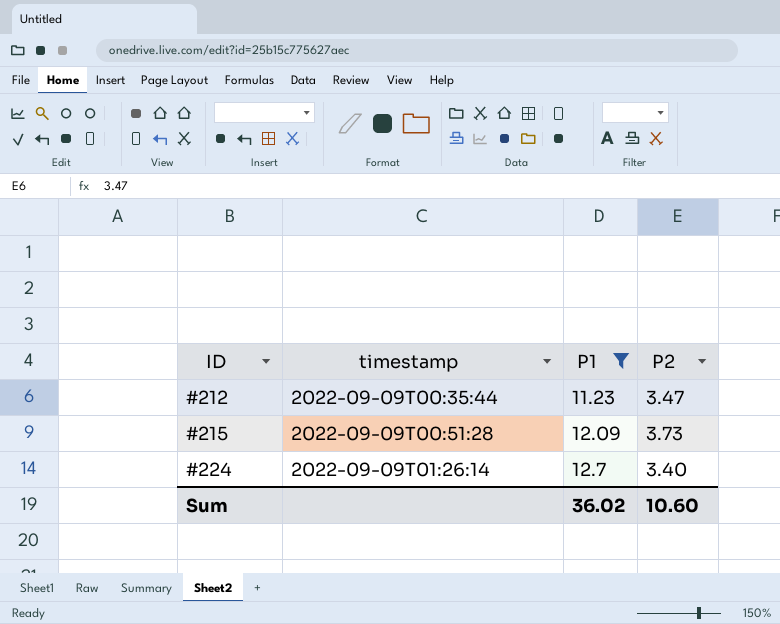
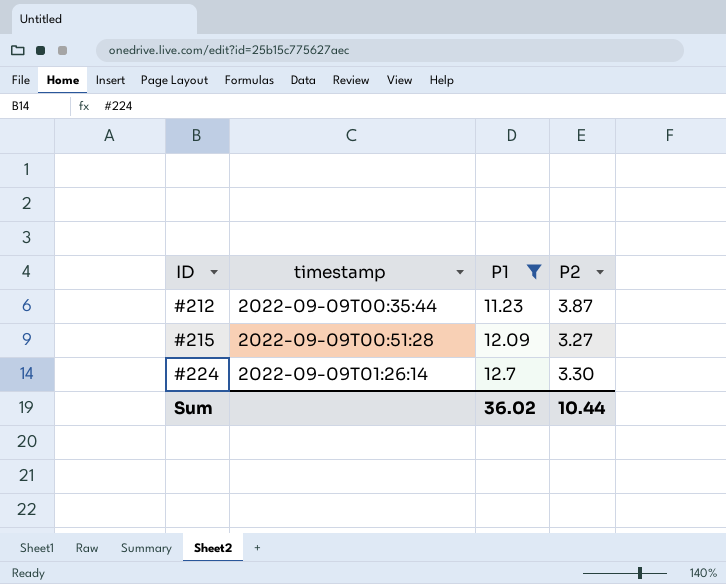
#212 | P2: 3.47 -> 3.87
#215 | P2: 3.73 -> 3.27
#224 | P2: 3.40 -> 3.30
Sum | P2: 10.60 -> 10.44

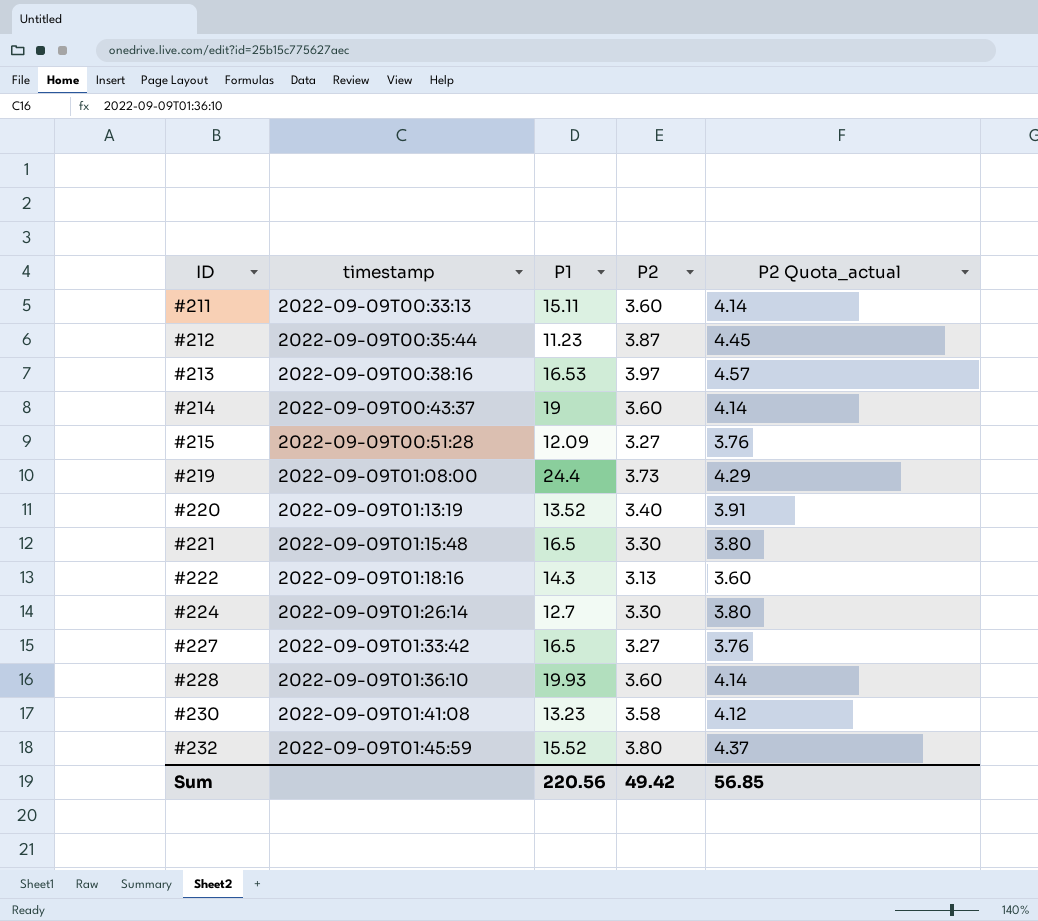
filter: P1 <= 12.7 -> none
column P2 Quota_actual | formula: none -> [P2] * 1.15
Sum | P1: 36.02 -> 220.56
Sum | P2: 10.44 -> 49.42

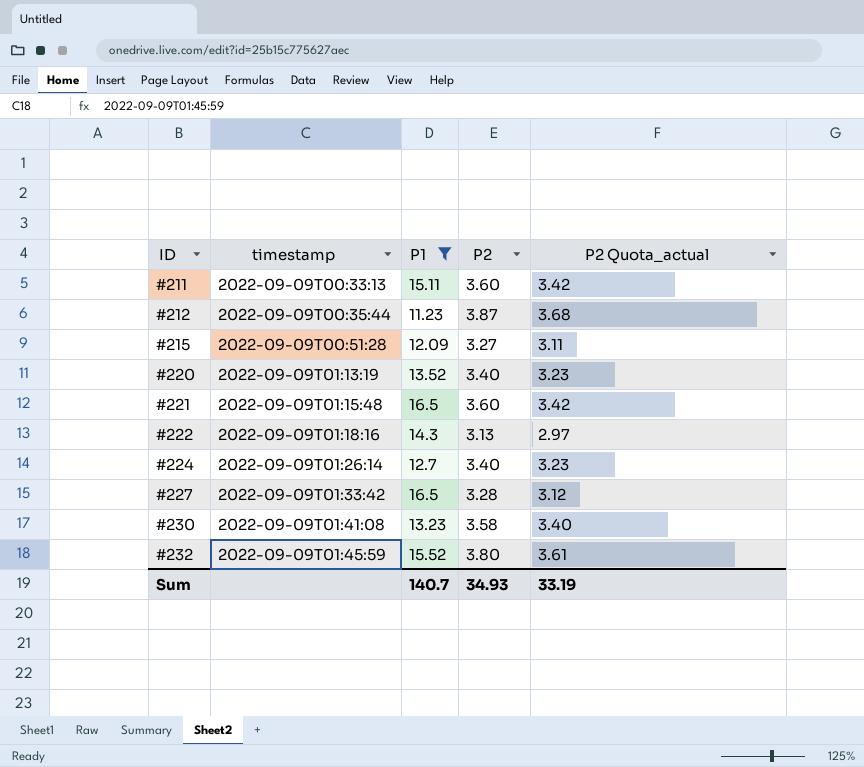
filter: none -> P1 <= 16.5
column P2 Quota_actual | formula: [P2] * 1.15 -> [P2] * 0.95
#221 | P2: 3.30 -> 3.60
#224 | P2: 3.30 -> 3.40
#227 | P2: 3.27 -> 3.28
Sum | P1: 220.56 -> 140.7
Sum | P2: 49.42 -> 34.93
Sum | P2 Quota_actual: 56.85 -> 33.19

